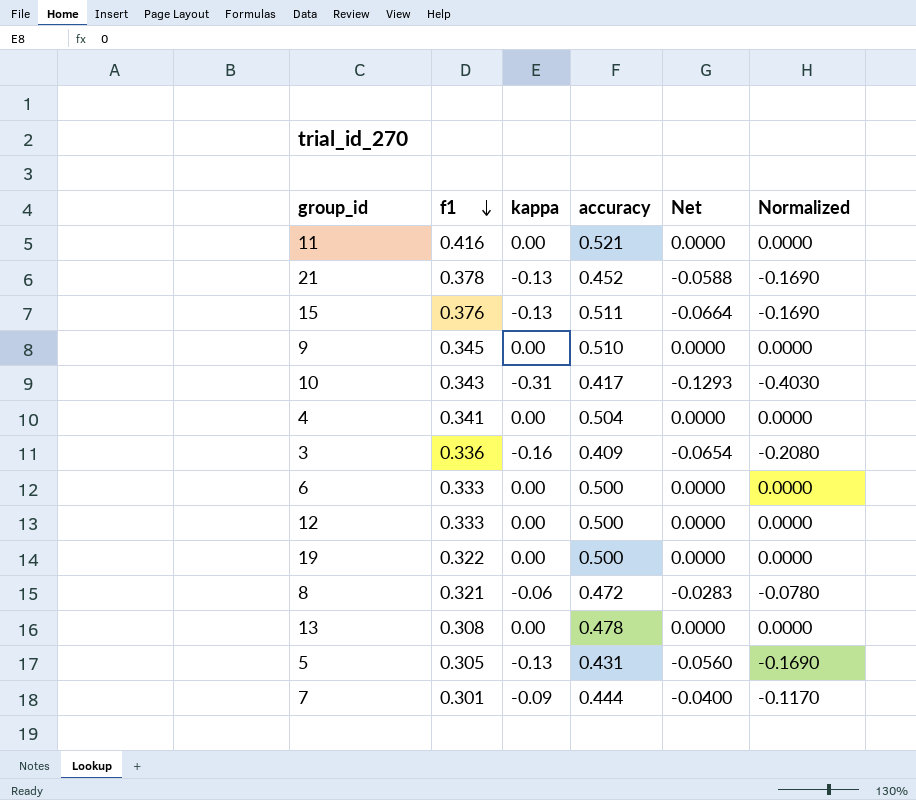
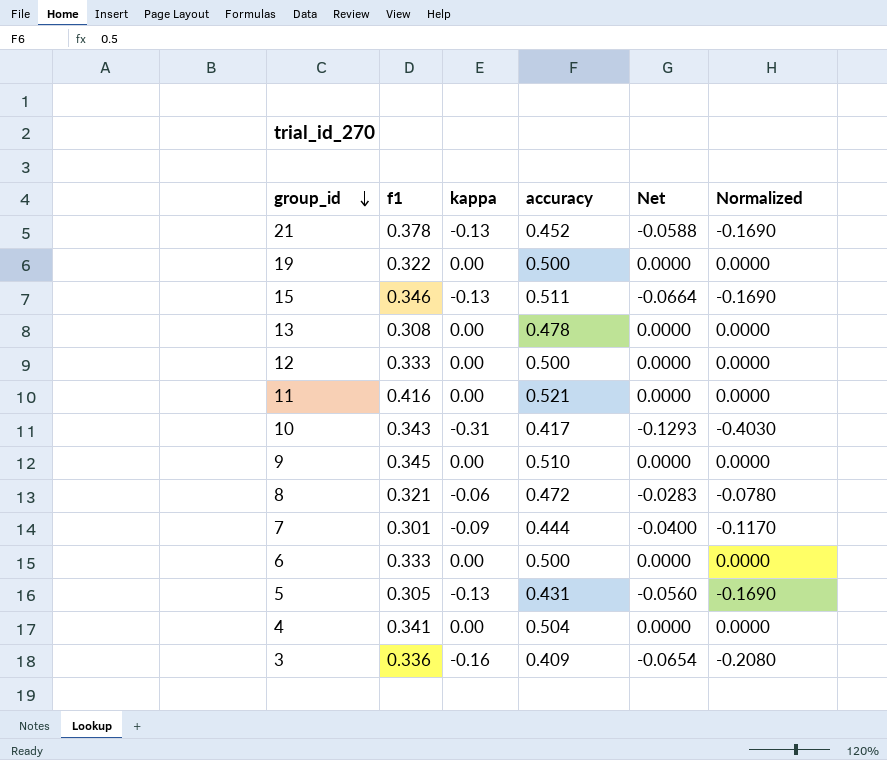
row order: f1 descending -> group_id descending
15 | f1: 0.376 -> 0.346

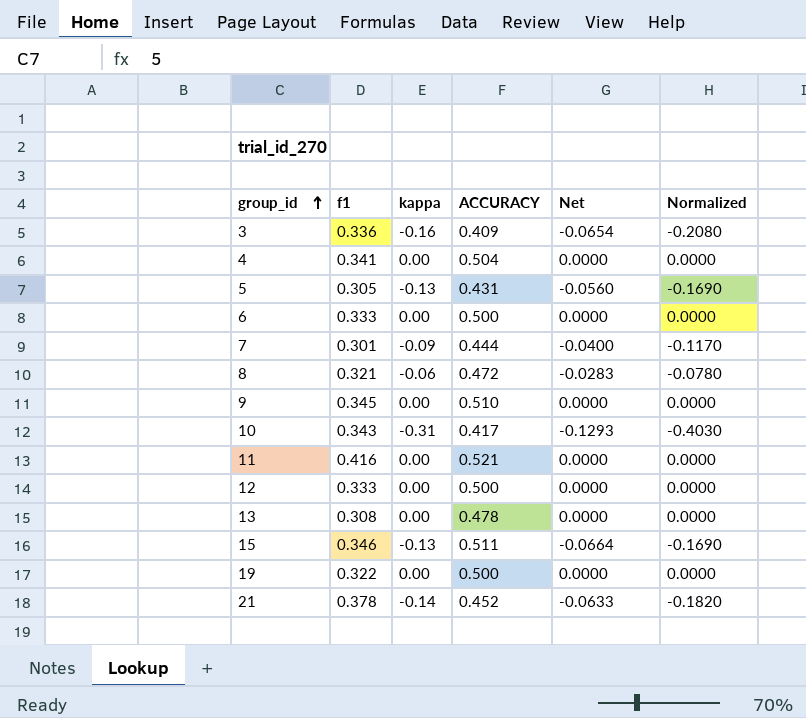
row order: group_id descending -> group_id ascending
column name: accuracy -> ACCURACY
21 | kappa: -0.13 -> -0.14
21 | Net: -0.0588 -> -0.0633
21 | Normalized: -0.1690 -> -0.1820

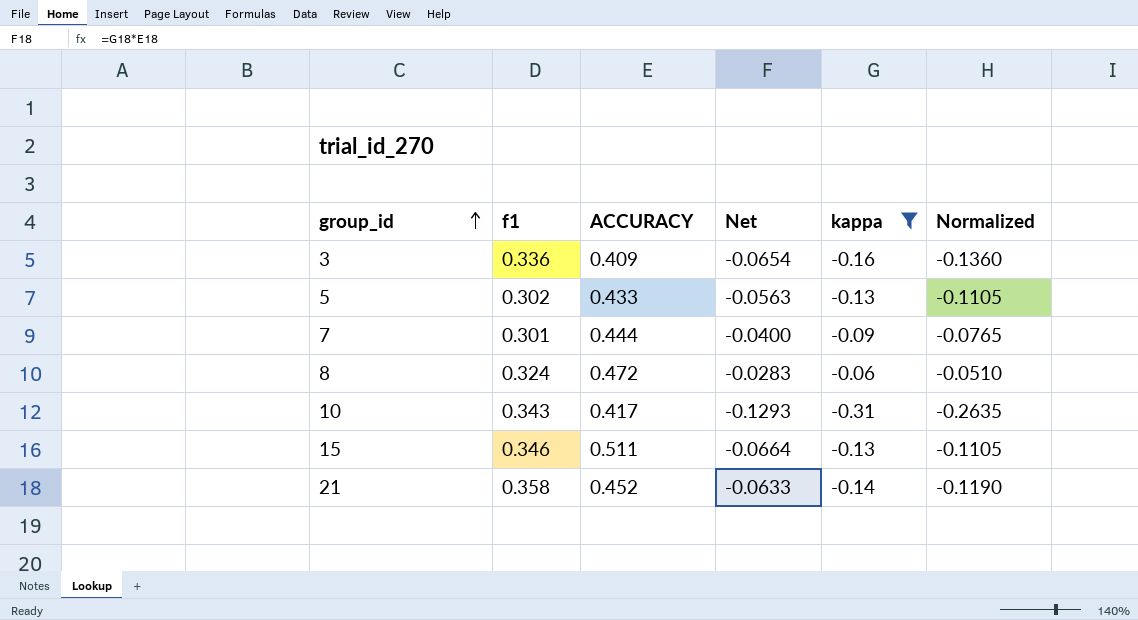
filter: none -> kappa != 0.00
column kappa | position: 3 -> 5
column Normalized | formula: [kappa] * 1.3 -> [kappa] * 0.85
5 | f1: 0.305 -> 0.302
5 | ACCURACY: 0.431 -> 0.433
5 | Net: -0.0560 -> -0.0563
8 | f1: 0.321 -> 0.324
21 | f1: 0.378 -> 0.358

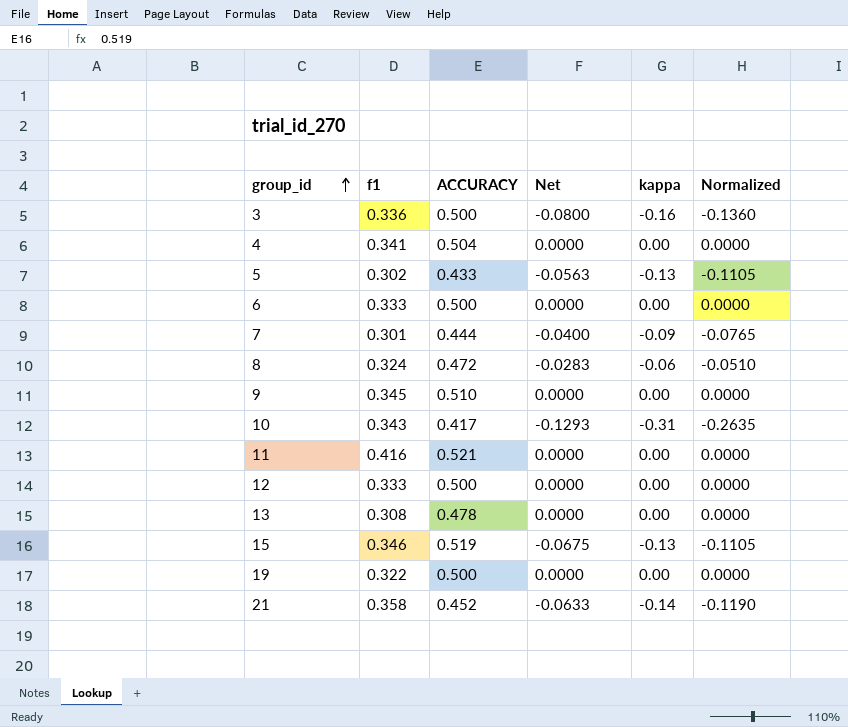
filter: kappa != 0.00 -> none
3 | ACCURACY: 0.409 -> 0.500
3 | Net: -0.0654 -> -0.0800
15 | ACCURACY: 0.511 -> 0.519
15 | Net: -0.0664 -> -0.0675

